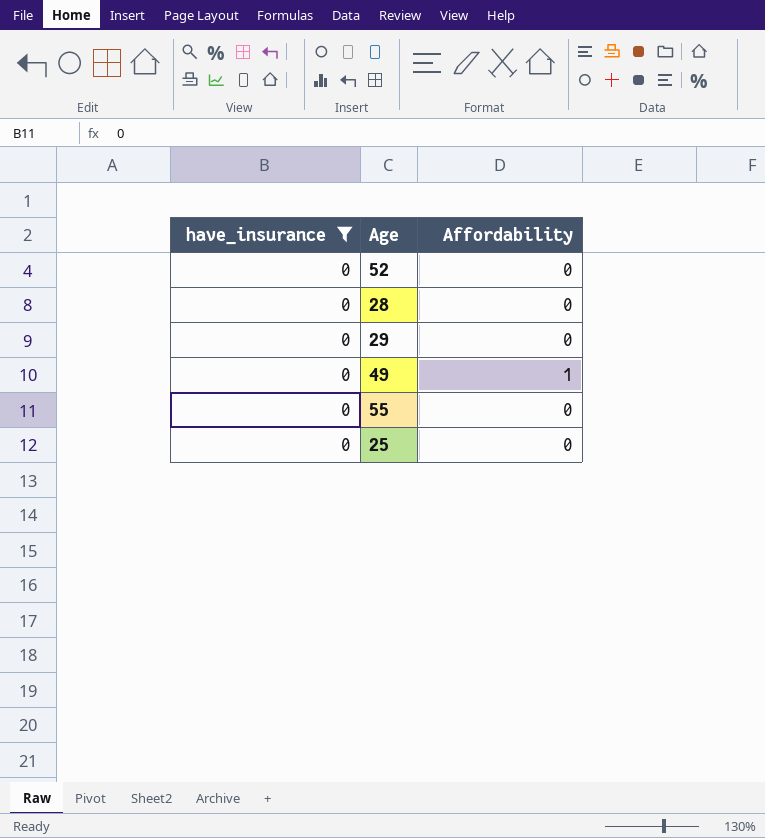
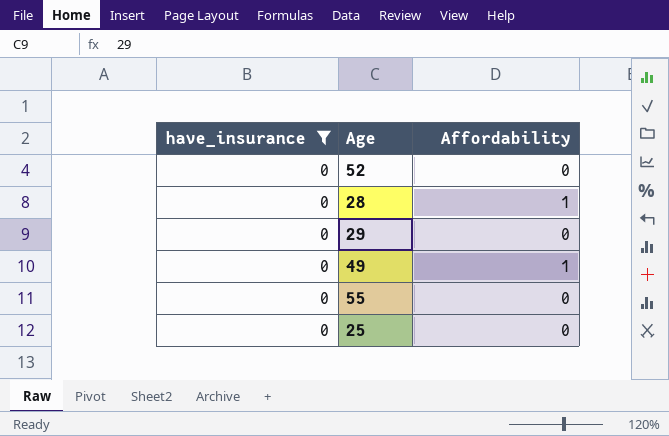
28 | Affordability: 0 -> 1

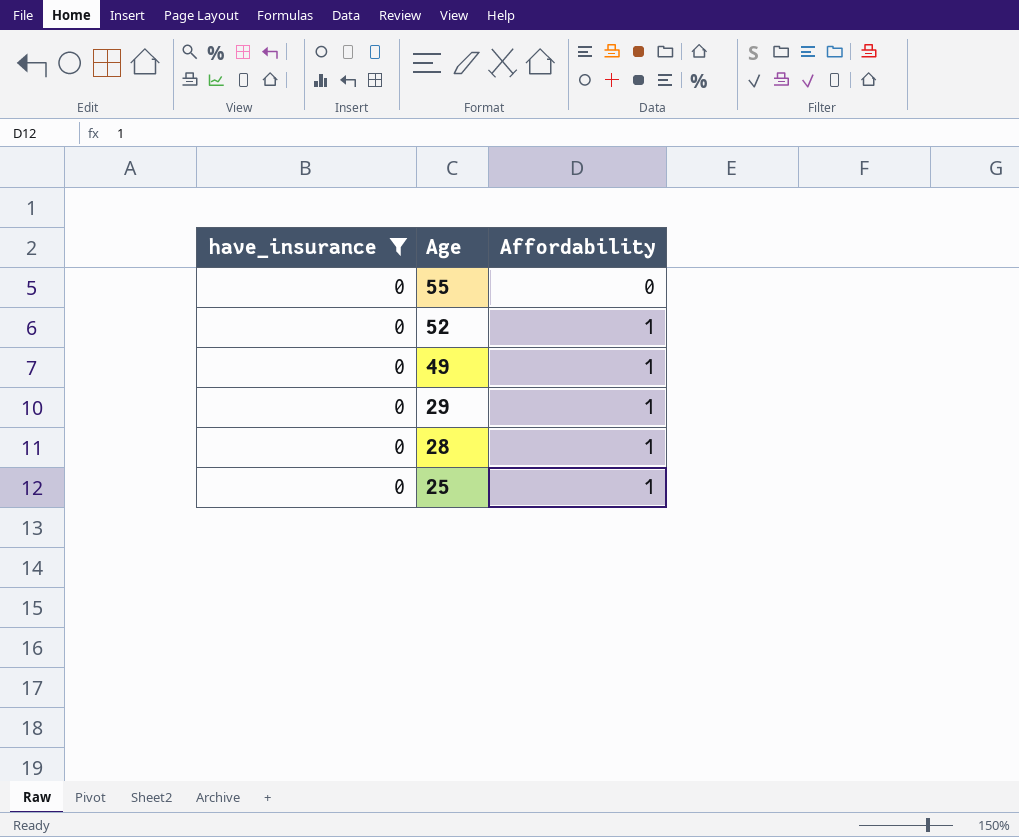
row order: none -> Age descending
52 | Affordability: 0 -> 1
29 | Affordability: 0 -> 1
25 | Affordability: 0 -> 1

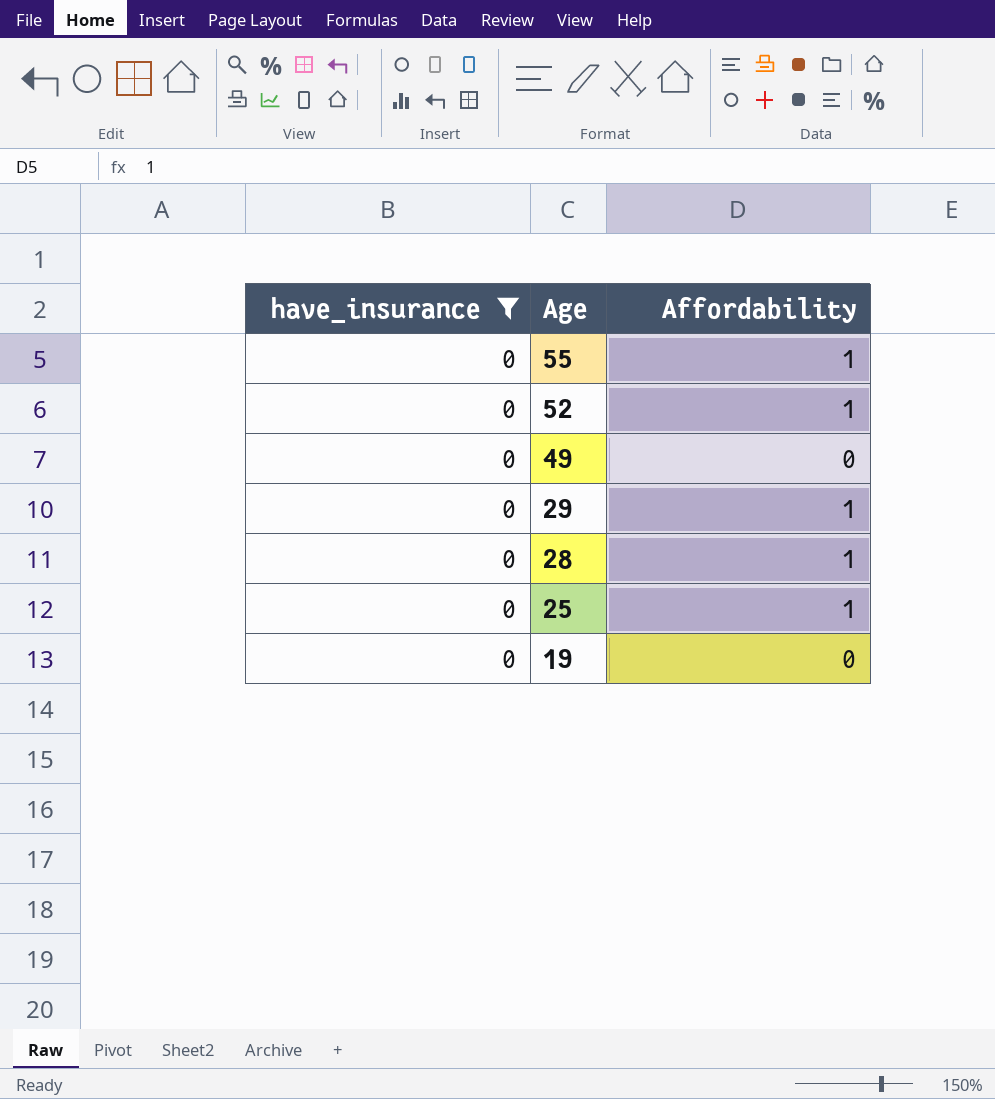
55 | Affordability: 0 -> 1
49 | Affordability: 1 -> 0
row 19: none -> 0 | 0

